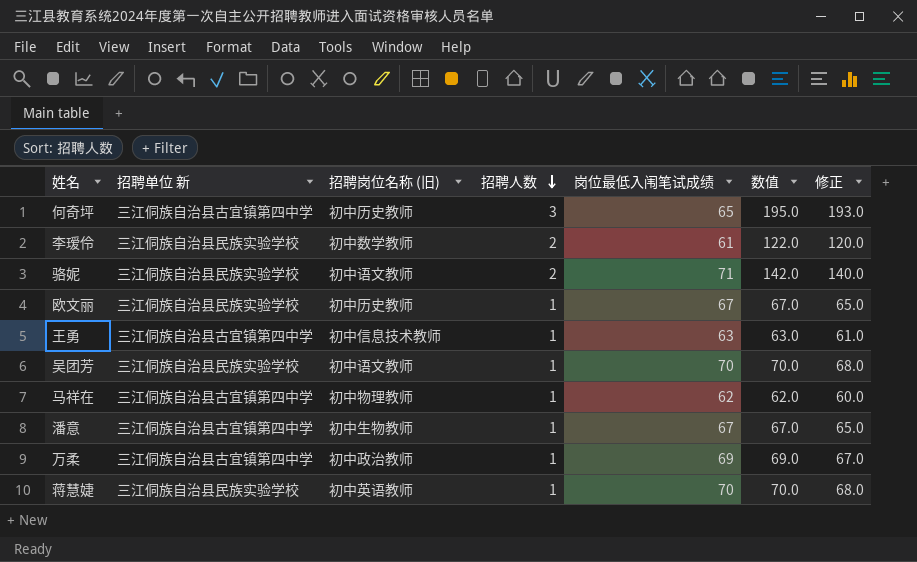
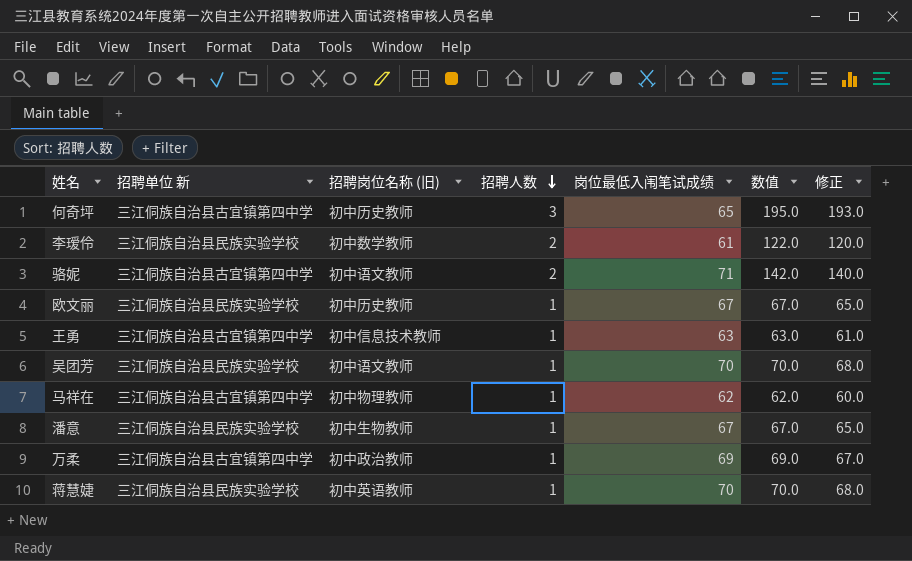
骆妮 | 招聘单位 新: 三江侗族自治县民族实验学校 -> 三江侗族自治县古宜镇第四中学
潘意 | 招聘单位 新: 三江侗族自治县古宜镇第四中学 -> 三江侗族自治县民族实验学校

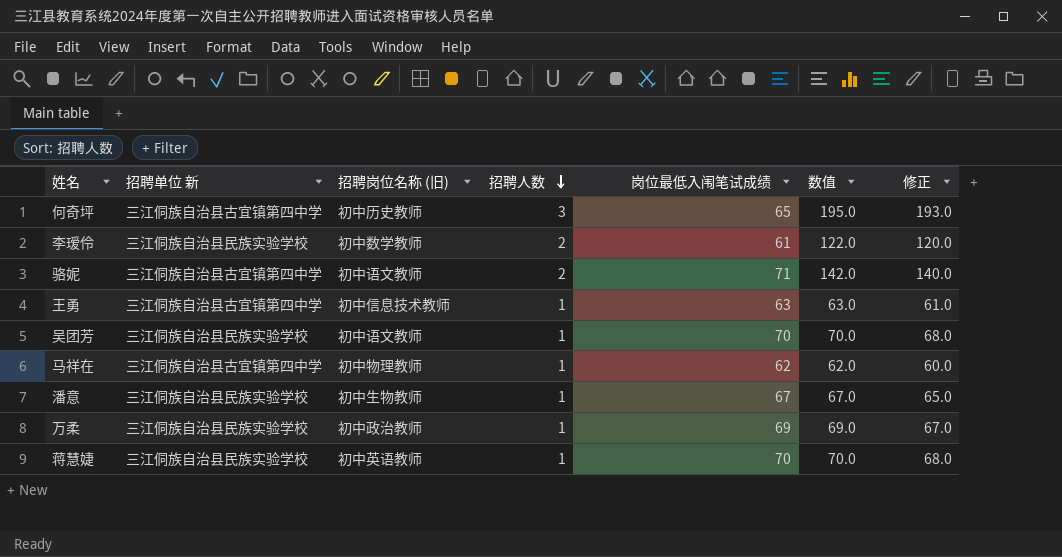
row 欧文丽: 三江侗族自治县民族实验学校 | 初中历史教师 | 1 | 67 | 67.0 | 65.0 -> none
万柔 | 招聘单位 新: 三江侗族自治县古宜镇第四中学 -> 三江侗族自治县民族实验学校

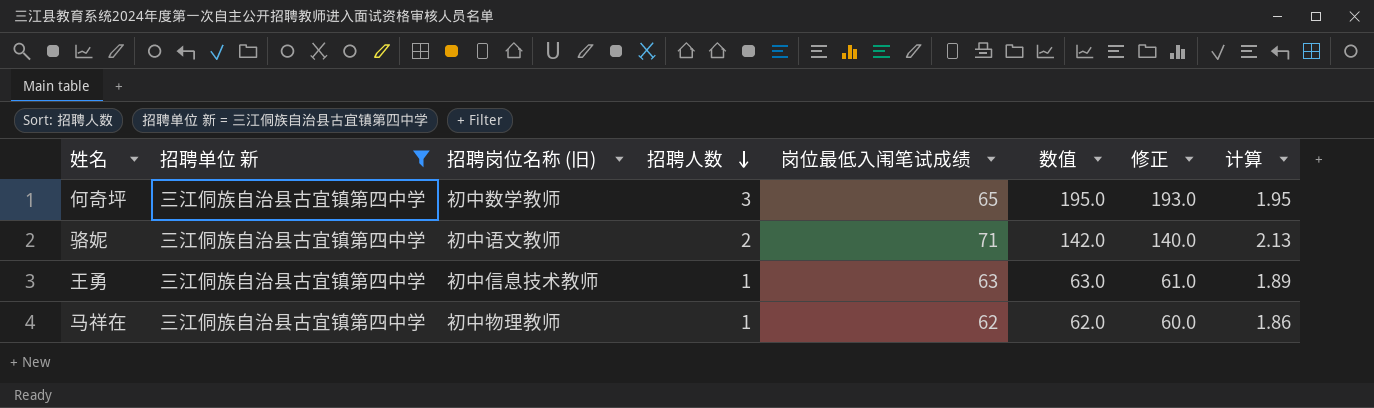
filter: none -> 招聘单位 新 = 三江侗族自治县古宜镇第四中学
column 计算 | formula: none -> [岗位最低入闱笔试成绩] * 0.03
何奇坪 | 招聘岗位名称 (旧): 初中历史教师 -> 初中数学教师

